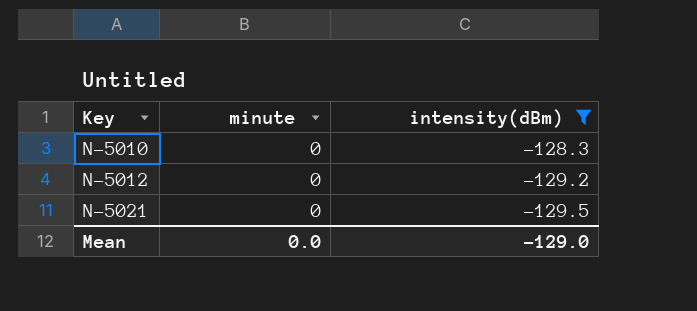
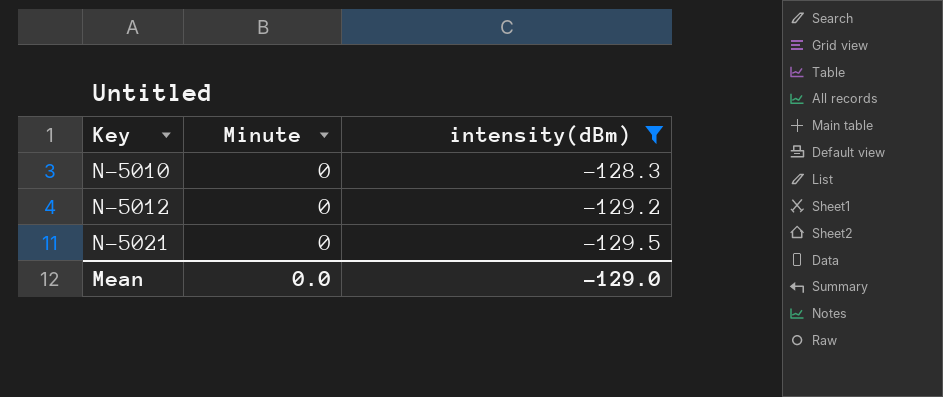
column name: minute -> Minute

